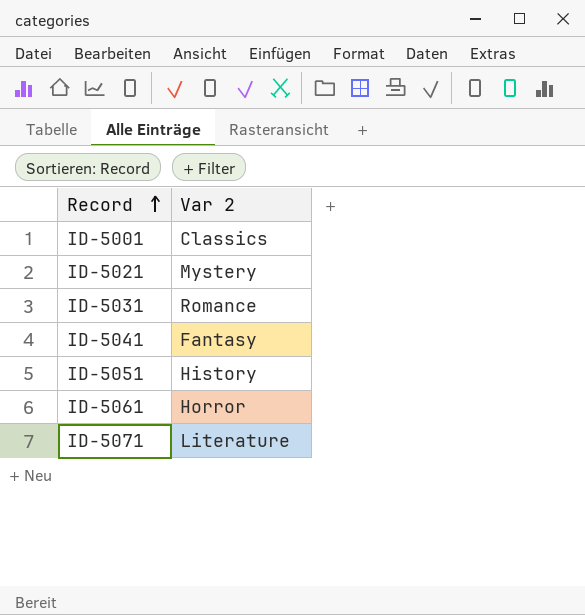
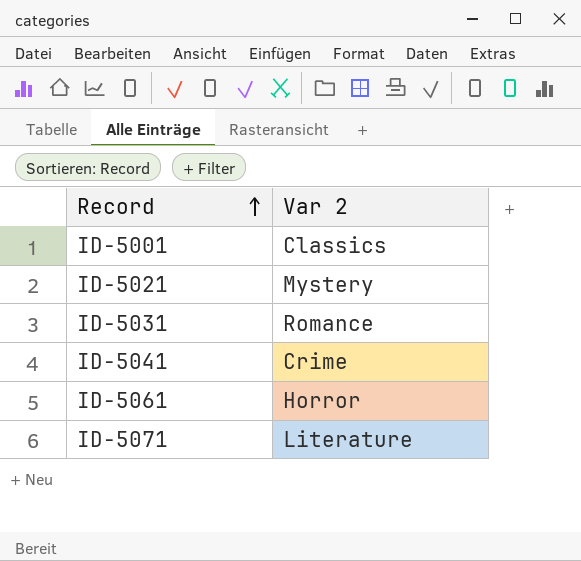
row ID-5051: History -> none
ID-5041 | Var 2: Fantasy -> Crime

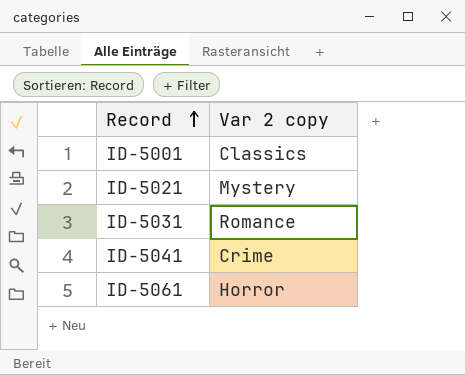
column name: Var 2 -> Var 2 copy
row ID-5071: Literature -> none

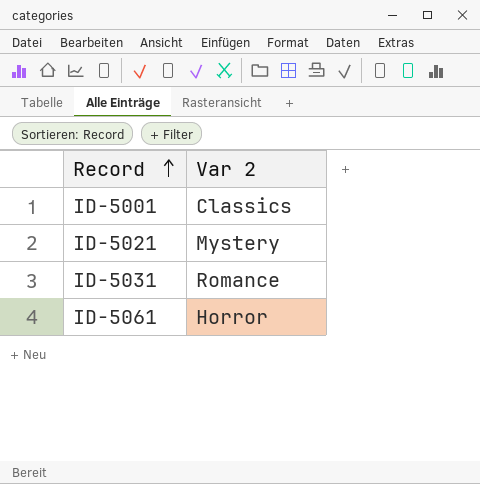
column name: Var 2 copy -> Var 2
row ID-5041: Crime -> none

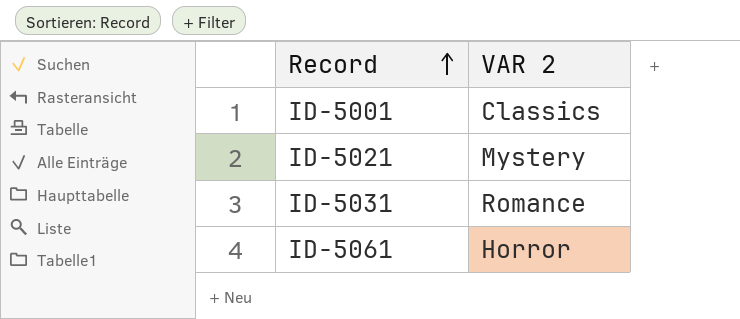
column name: Var 2 -> VAR 2

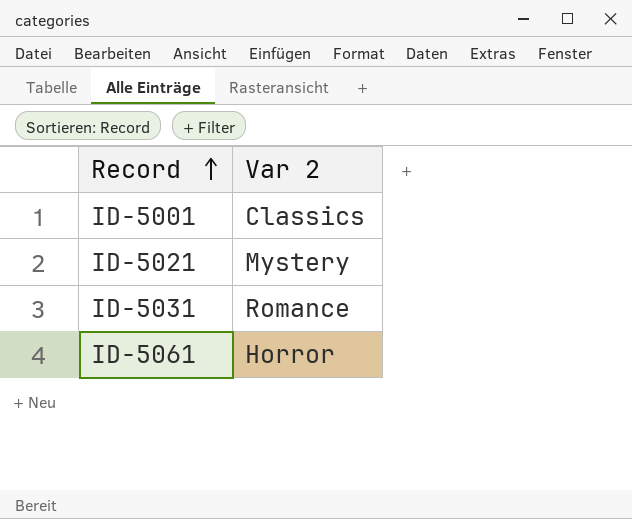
column name: VAR 2 -> Var 2

